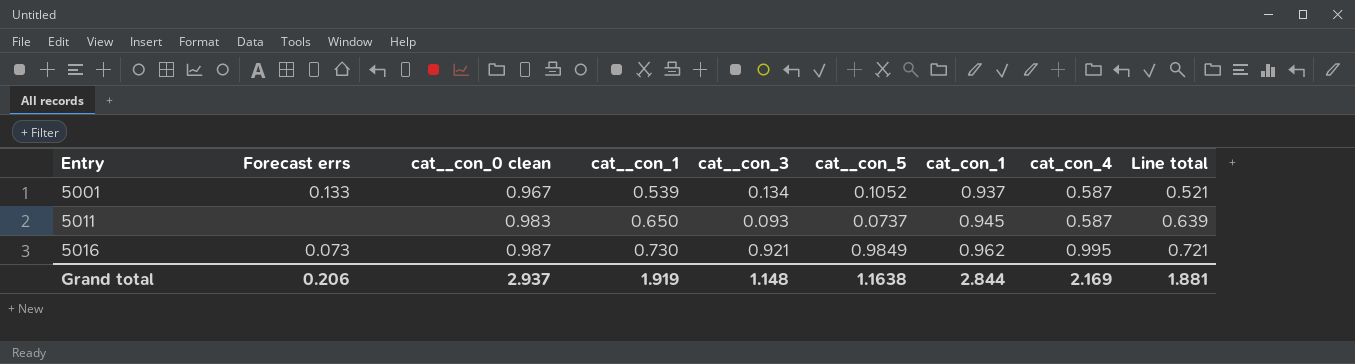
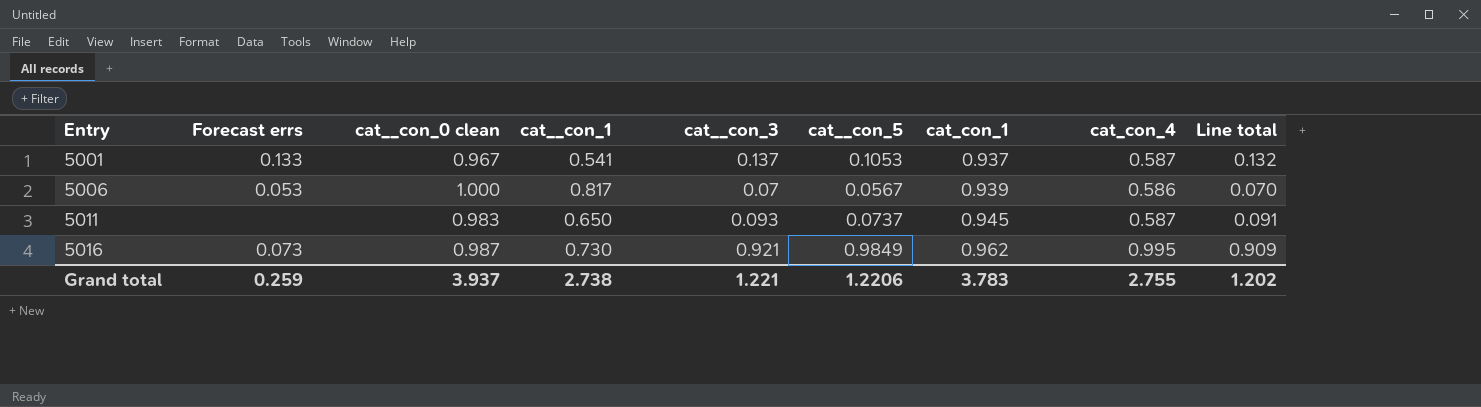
column Line total | formula: [cat__con_0 clean] * [cat__con_1] -> [cat__con_0 clean] * [cat__con_3]
5001 | cat__con_1: 0.539 -> 0.541
5001 | cat__con_3: 0.134 -> 0.137
5001 | cat__con_5: 0.1052 -> 0.1053
row 5006: none -> 0.053 | 1.000 | 0.817 | 0.07 | 0.0567 | 0.939 | 0.586 | 0.070
Grand total | Forecast errs: 0.206 -> 0.259
Grand total | cat__con_0 clean: 2.937 -> 3.937
Grand total | cat__con_1: 1.919 -> 2.738
Grand total | cat__con_3: 1.148 -> 1.221
Grand total | cat__con_5: 1.1638 -> 1.2206
Grand total | cat_con_1: 2.844 -> 3.783
Grand total | cat_con_4: 2.169 -> 2.755
Grand total | Line total: 1.881 -> 1.202

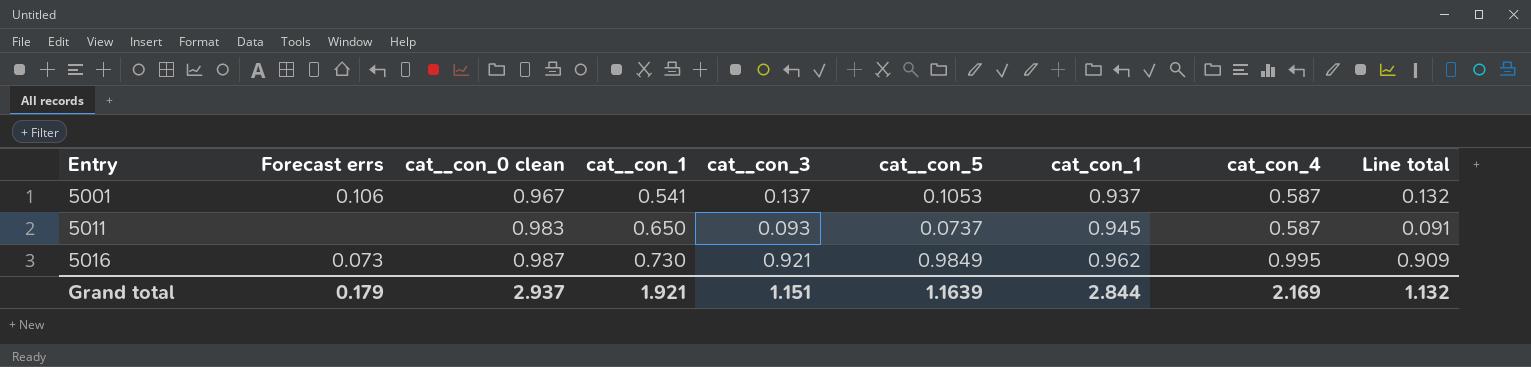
row 5006: 0.053 | 1.000 | 0.817 | 0.07 | 0.0567 | 0.939 | 0.586 | 0.070 -> none
5001 | Forecast errs: 0.133 -> 0.106
Grand total | Forecast errs: 0.259 -> 0.179
Grand total | cat__con_0 clean: 3.937 -> 2.937
Grand total | cat__con_1: 2.738 -> 1.921
Grand total | cat__con_3: 1.221 -> 1.151
Grand total | cat__con_5: 1.2206 -> 1.1639
Grand total | cat_con_1: 3.783 -> 2.844
Grand total | cat_con_4: 2.755 -> 2.169
Grand total | Line total: 1.202 -> 1.132

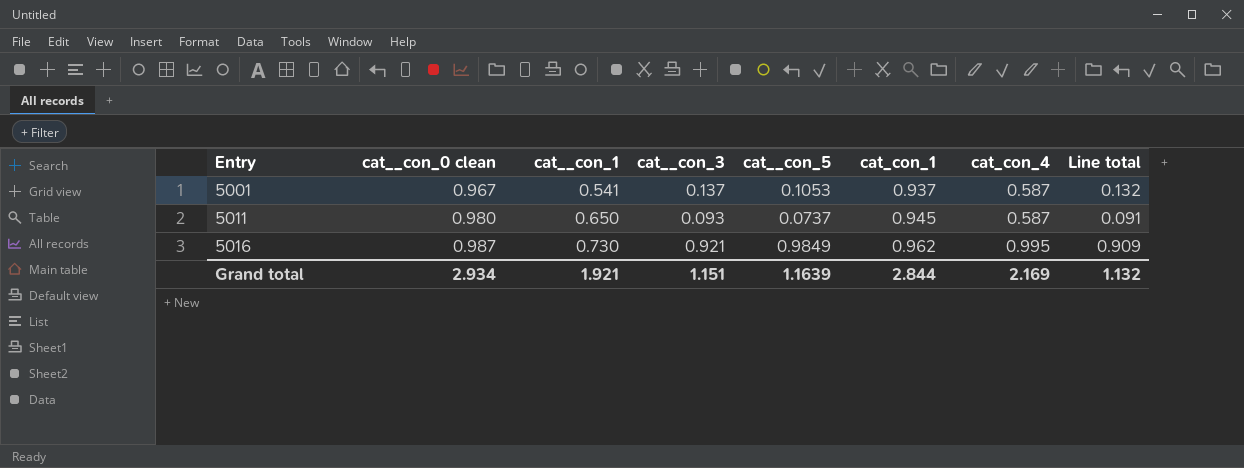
column Forecast errs | position: 2 -> none
5011 | cat__con_0 clean: 0.983 -> 0.980
Grand total | cat__con_0 clean: 2.937 -> 2.934

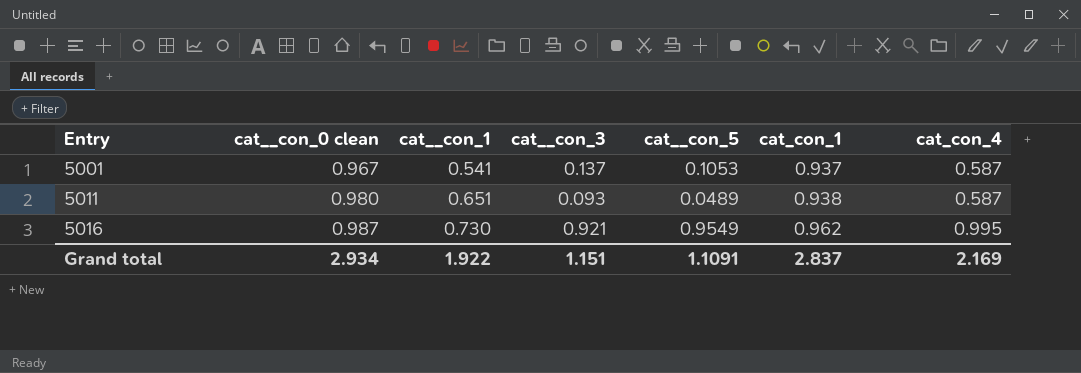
column Line total | formula: [cat__con_0 clean] * [cat__con_3] -> none
5011 | cat__con_1: 0.650 -> 0.651
5011 | cat__con_5: 0.0737 -> 0.0489
5011 | cat_con_1: 0.945 -> 0.938
5016 | cat__con_5: 0.9849 -> 0.9549
Grand total | cat__con_1: 1.921 -> 1.922
Grand total | cat__con_5: 1.1639 -> 1.1091
Grand total | cat_con_1: 2.844 -> 2.837

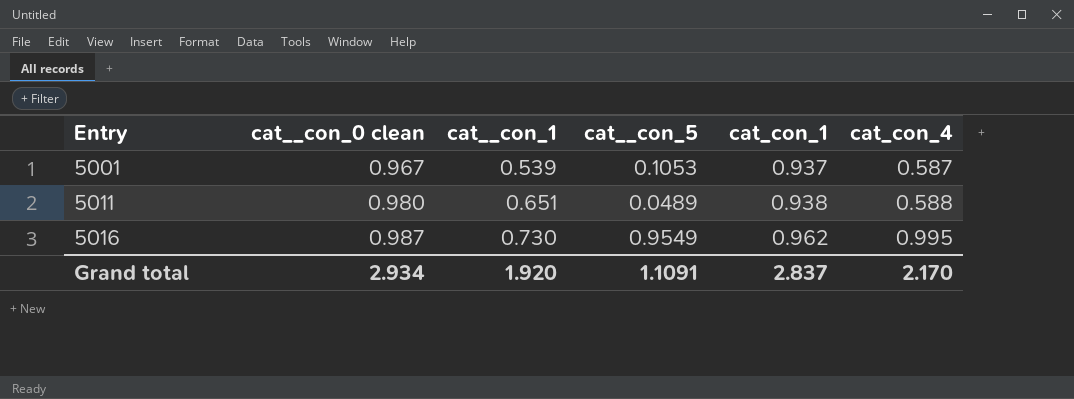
column cat__con_3 | position: 4 -> none
5001 | cat__con_1: 0.541 -> 0.539
5011 | cat_con_4: 0.587 -> 0.588
Grand total | cat__con_1: 1.922 -> 1.920
Grand total | cat_con_4: 2.169 -> 2.170

